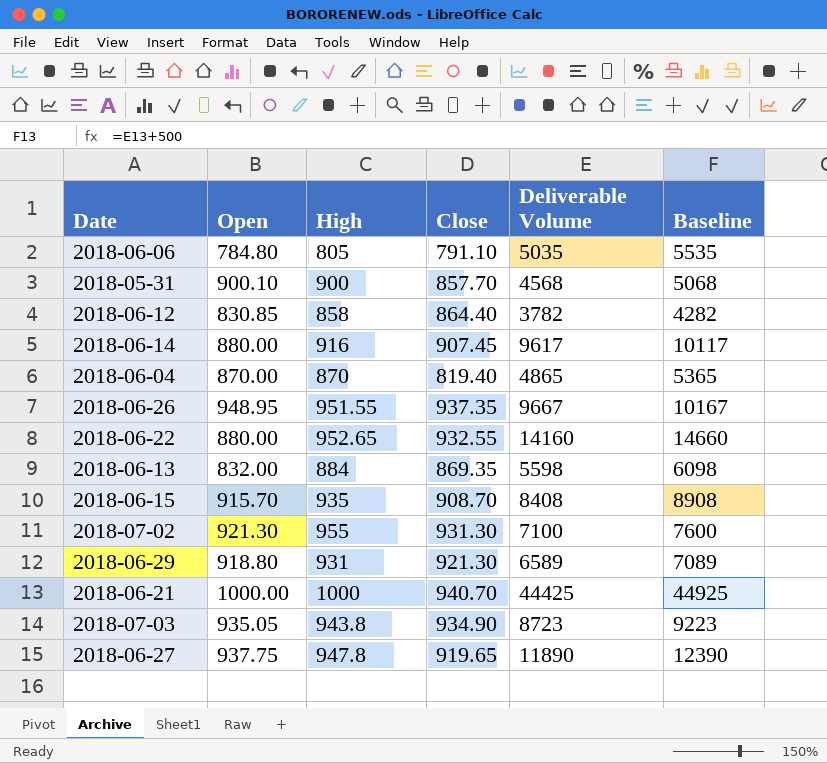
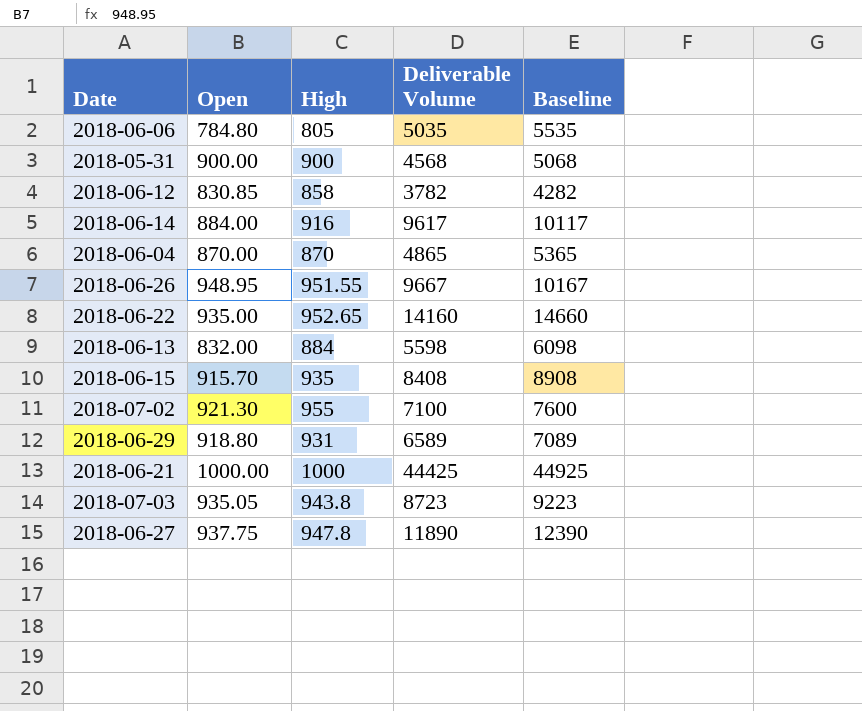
column Close | position: 4 -> none
2018-05-31 | Open: 900.10 -> 900.00
2018-06-14 | Open: 880.00 -> 884.00
2018-06-22 | Open: 880.00 -> 935.00

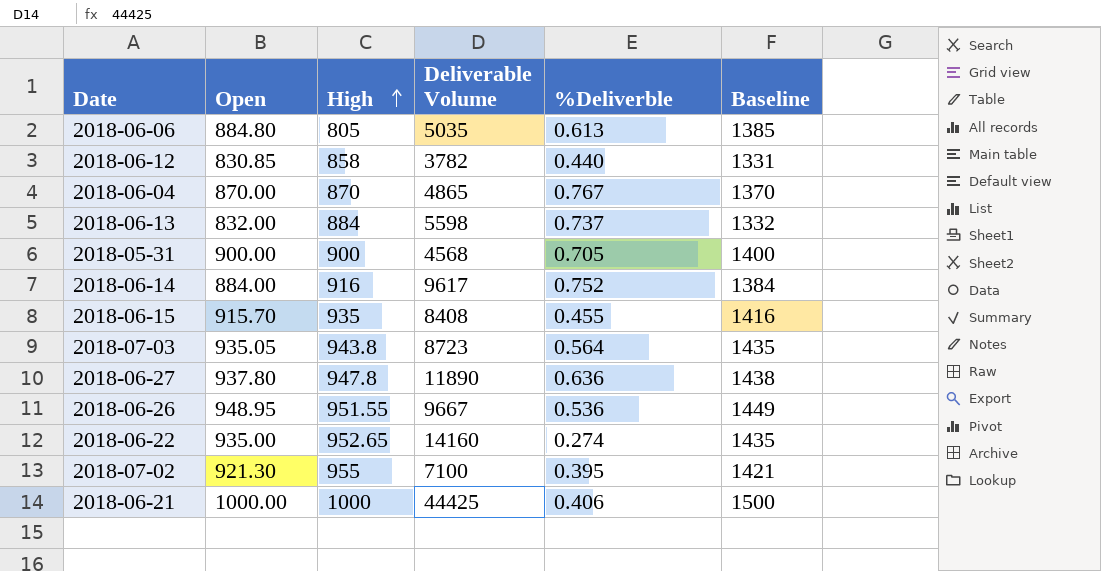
row order: none -> High ascending
column %Deliverble | position: none -> 5
column Baseline | formula: [Deliverable Volume] + 500 -> [Open] + 500
row 2018-06-29: 918.80 | 931 | 6589 | 7089 -> none
2018-06-06 | Open: 784.80 -> 884.80
2018-06-27 | Open: 937.75 -> 937.80

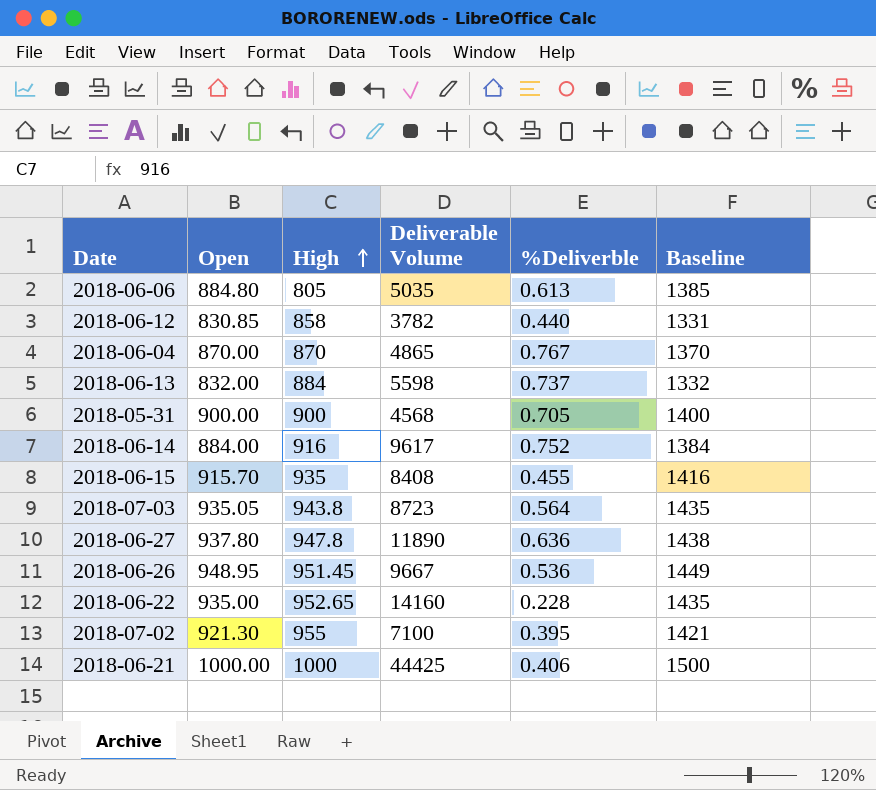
2018-06-26 | High: 951.55 -> 951.45
2018-06-22 | %Deliverble: 0.274 -> 0.228

